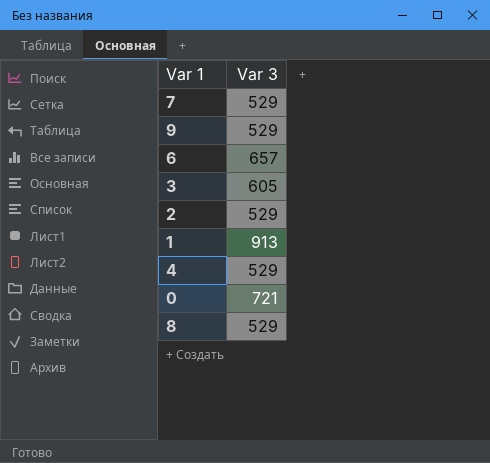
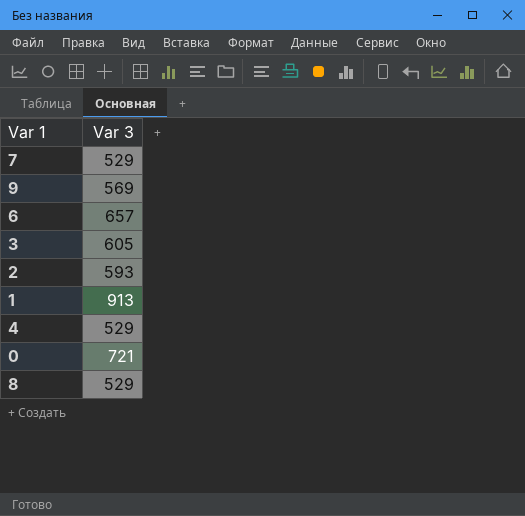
9 | Var 3: 529 -> 569
2 | Var 3: 529 -> 593

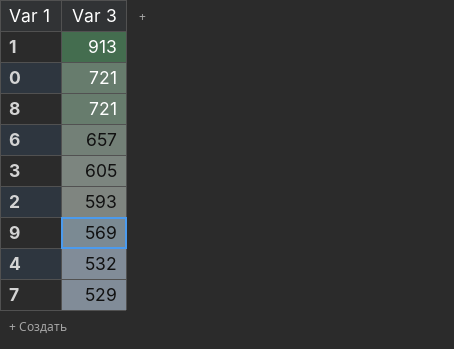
row order: none -> Var 3 descending
8 | Var 3: 529 -> 721
4 | Var 3: 529 -> 532

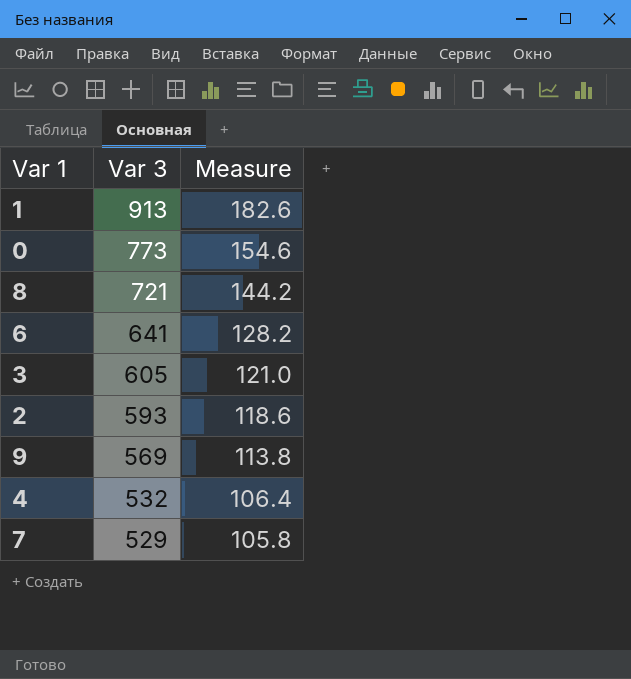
column Measure | formula: none -> [Var 3] * 0.2
0 | Var 3: 721 -> 773
6 | Var 3: 657 -> 641

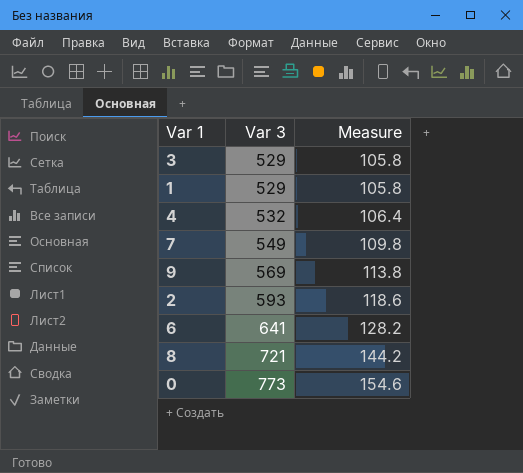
row order: Var 3 descending -> Var 3 ascending
3 | Var 3: 605 -> 529
3 | Measure: 121.0 -> 105.8
1 | Var 3: 913 -> 529
1 | Measure: 182.6 -> 105.8
7 | Var 3: 529 -> 549
7 | Measure: 105.8 -> 109.8

